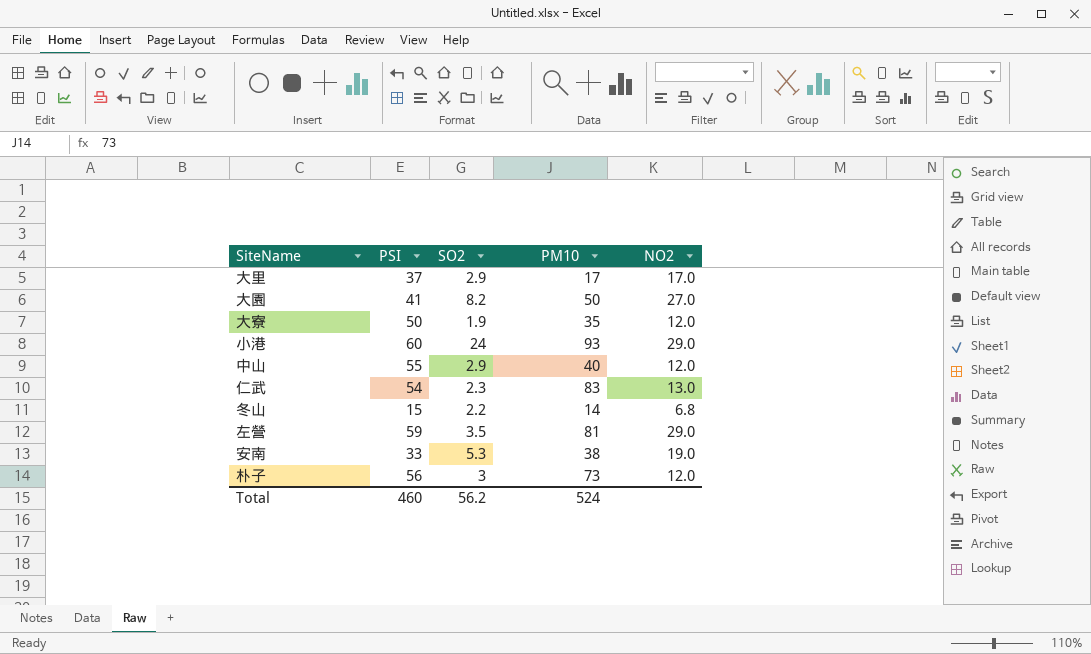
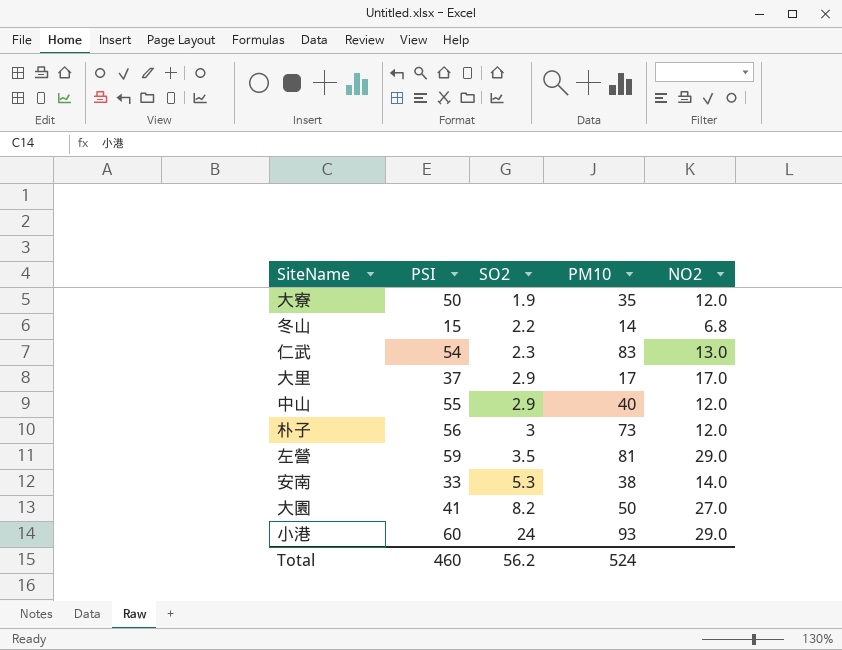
row order: none -> SO2 ascending
安南 | NO2: 19.0 -> 14.0

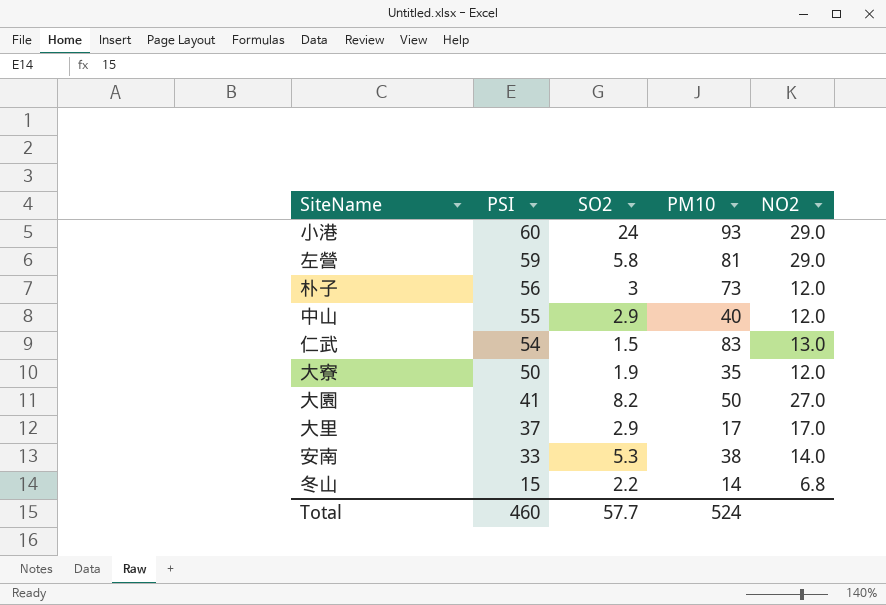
row order: SO2 ascending -> PSI descending
左營 | SO2: 3.5 -> 5.8
仁武 | SO2: 2.3 -> 1.5
Total | SO2: 56.2 -> 57.7

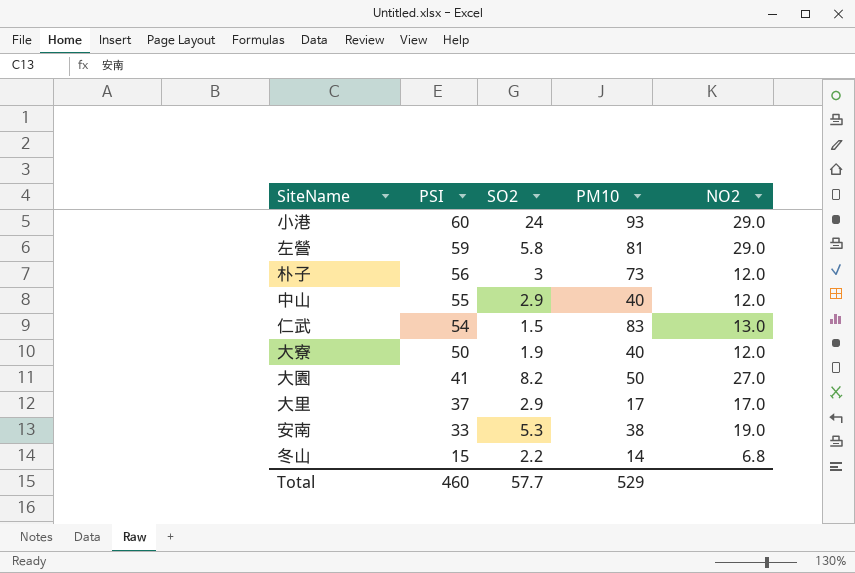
大寮 | PM10: 35 -> 40
安南 | NO2: 14.0 -> 19.0
Total | PM10: 524 -> 529

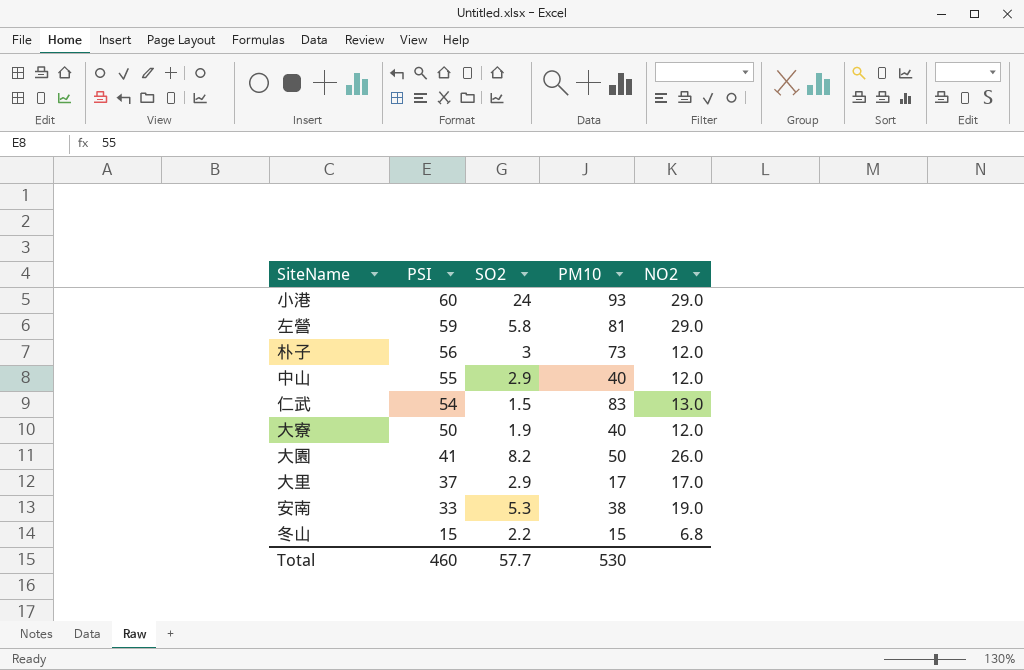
大園 | NO2: 27.0 -> 26.0
冬山 | PM10: 14 -> 15
Total | PM10: 529 -> 530

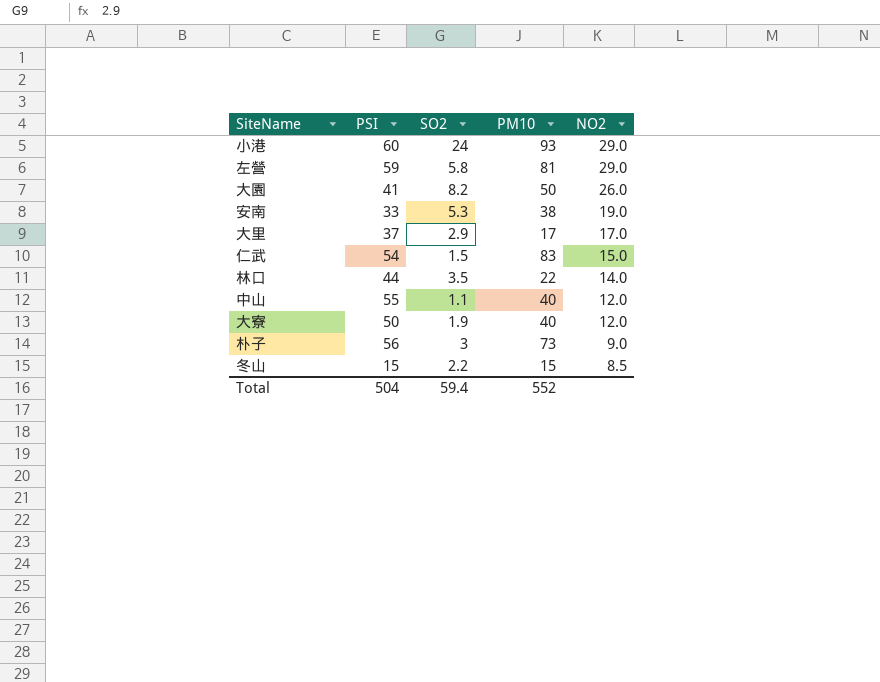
row order: PSI descending -> NO2 descending
仁武 | NO2: 13.0 -> 15.0
row 林口: none -> 44 | 3.5 | 22 | 14.0
中山 | SO2: 2.9 -> 1.1
朴子 | NO2: 12.0 -> 9.0
冬山 | NO2: 6.8 -> 8.5
Total | PSI: 460 -> 504
Total | SO2: 57.7 -> 59.4
Total | PM10: 530 -> 552

